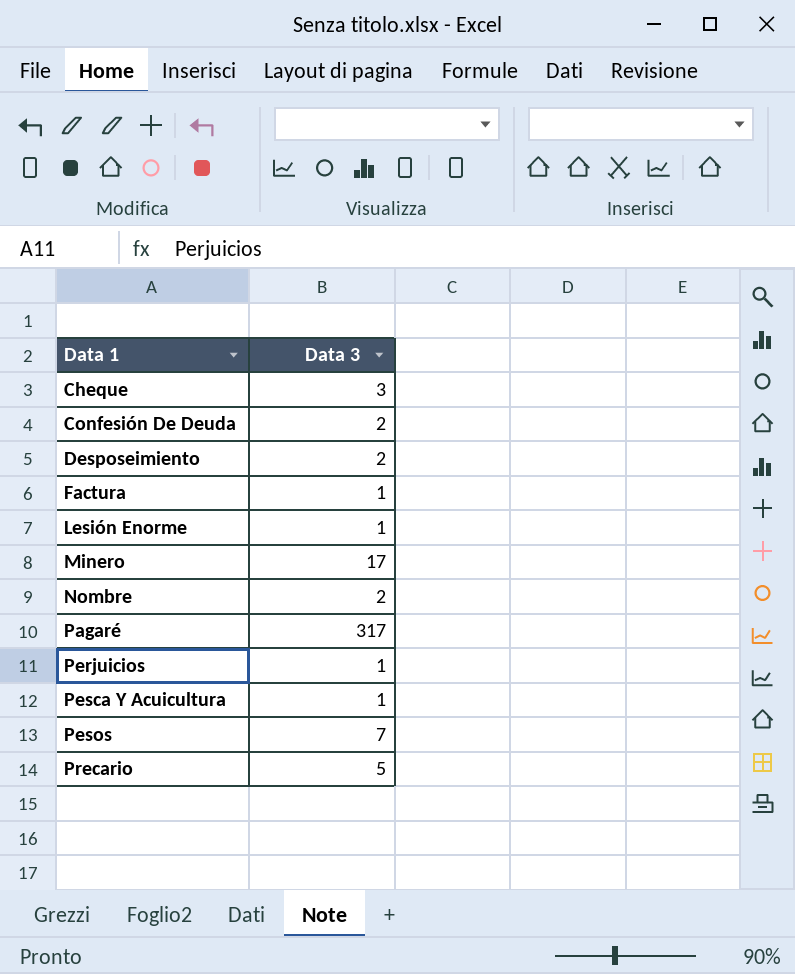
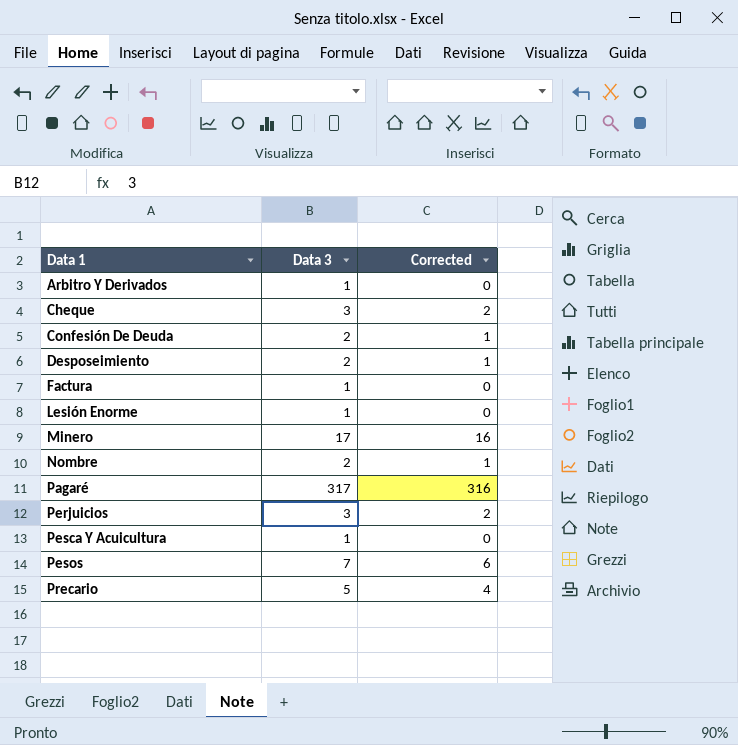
column Corrected | formula: none -> [Data 3] - 1
row Arbitro Y Derivados: none -> 1 | 0
Perjuicios | Data 3: 1 -> 3

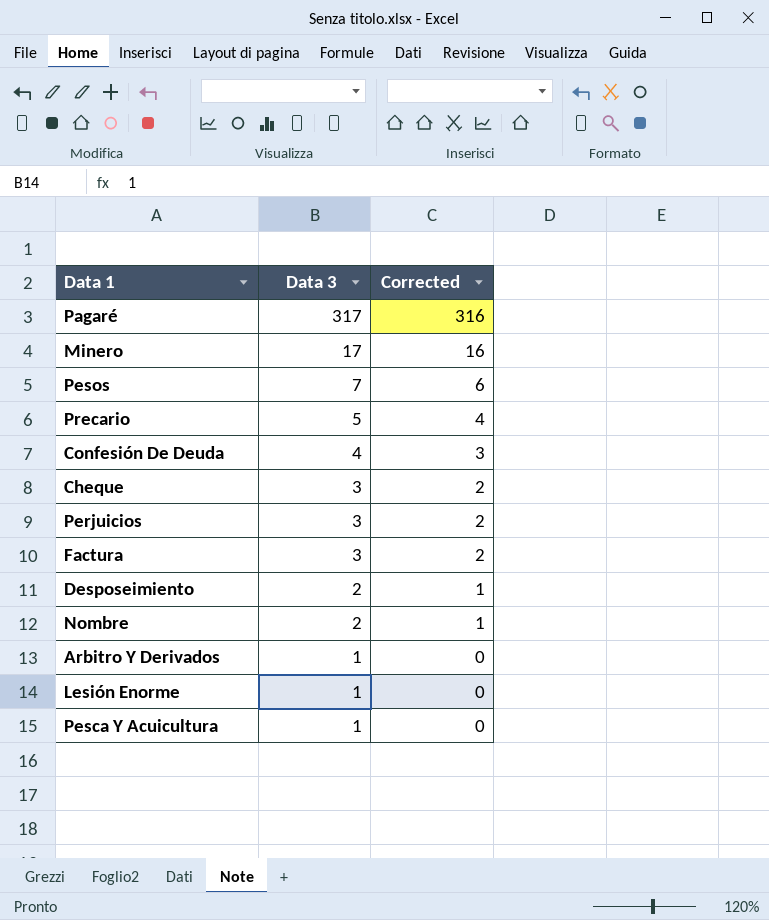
row order: Data 1 ascending -> Data 3 descending
Confesión De Deuda | Data 3: 2 -> 4
Confesión De Deuda | Corrected: 1 -> 3
Factura | Data 3: 1 -> 3
Factura | Corrected: 0 -> 2

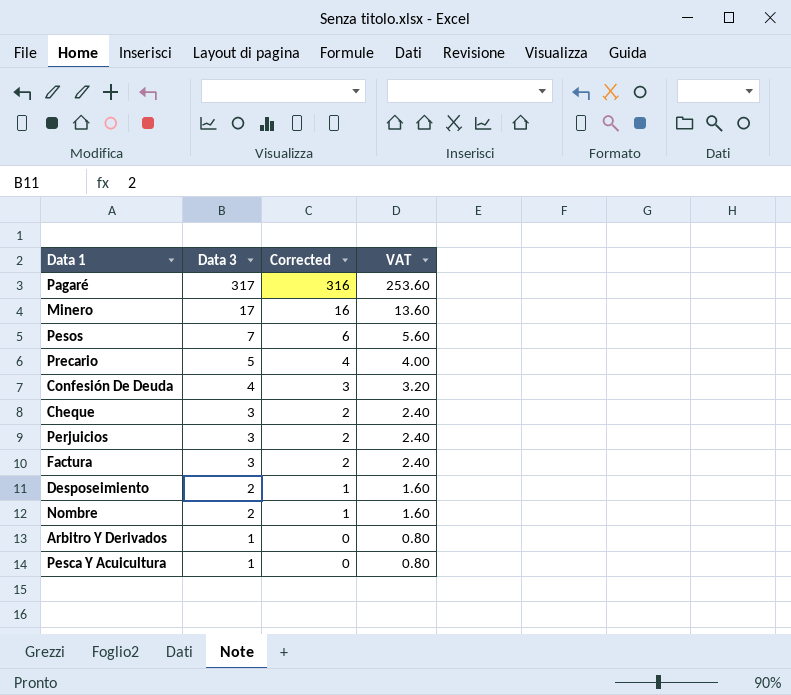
column VAT | formula: none -> [Data 3] * 0.8
row Lesión Enorme: 1 | 0 -> none

